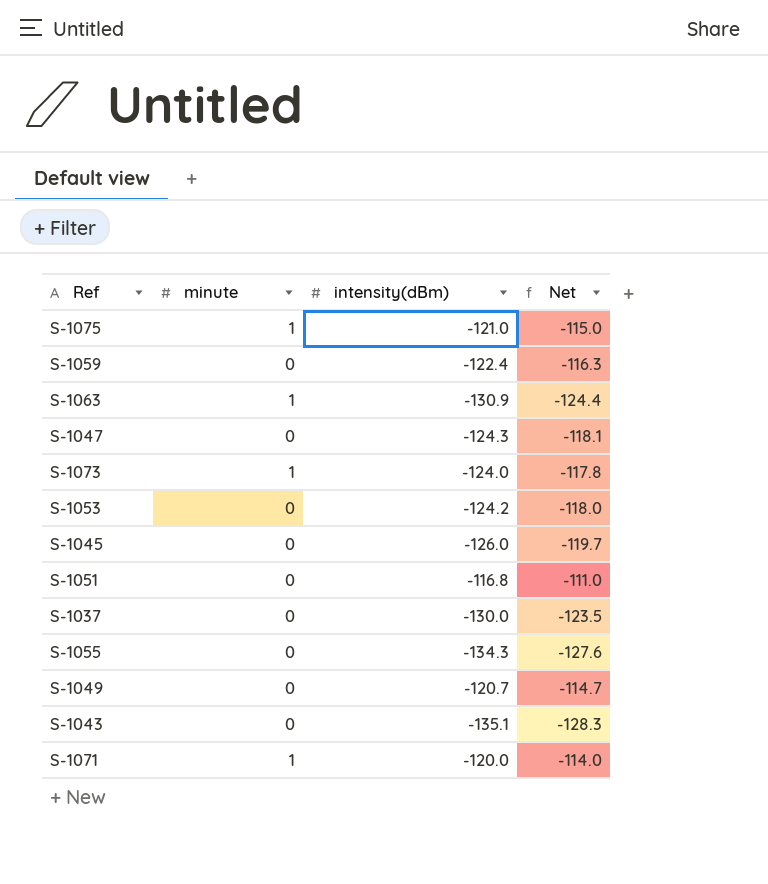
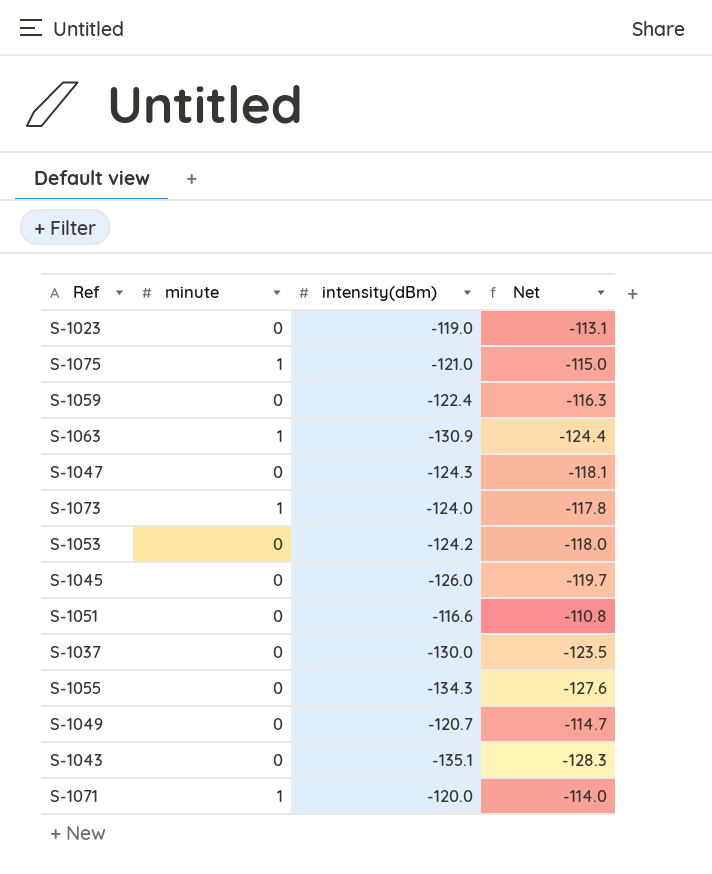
row S-1023: none -> 0 | -119.0 | -113.1
S-1051 | intensity(dBm): -116.8 -> -116.6
S-1051 | Net: -111.0 -> -110.8

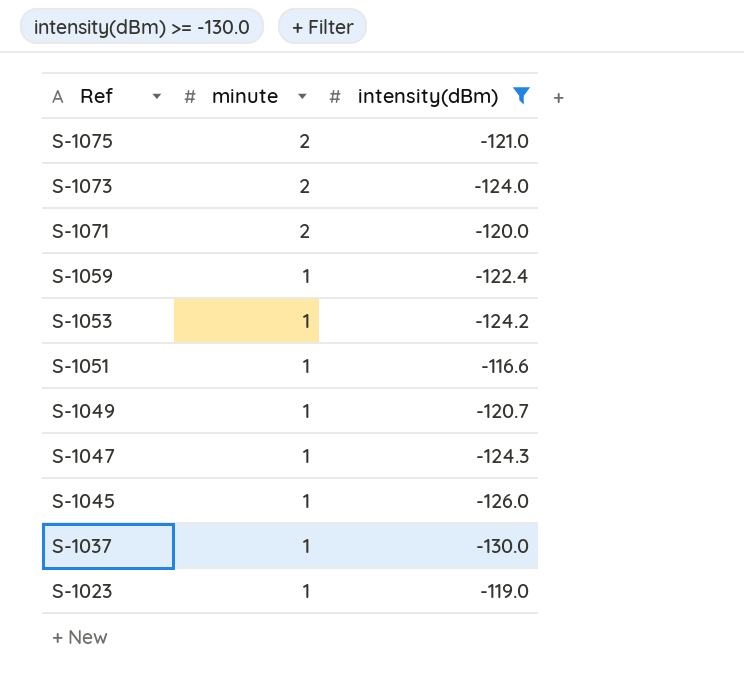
filter: none -> intensity(dBm) >= -130.0
row order: none -> Ref descending
column Net | formula: [intensity(dBm)] * 0.95 -> none
S-1075 | minute: 1 -> 2
S-1073 | minute: 1 -> 2
S-1071 | minute: 1 -> 2
S-1059 | minute: 0 -> 1
S-1053 | minute: 0 -> 1
S-1051 | minute: 0 -> 1
S-1049 | minute: 0 -> 1
S-1047 | minute: 0 -> 1
S-1045 | minute: 0 -> 1
S-1037 | minute: 0 -> 1
S-1023 | minute: 0 -> 1

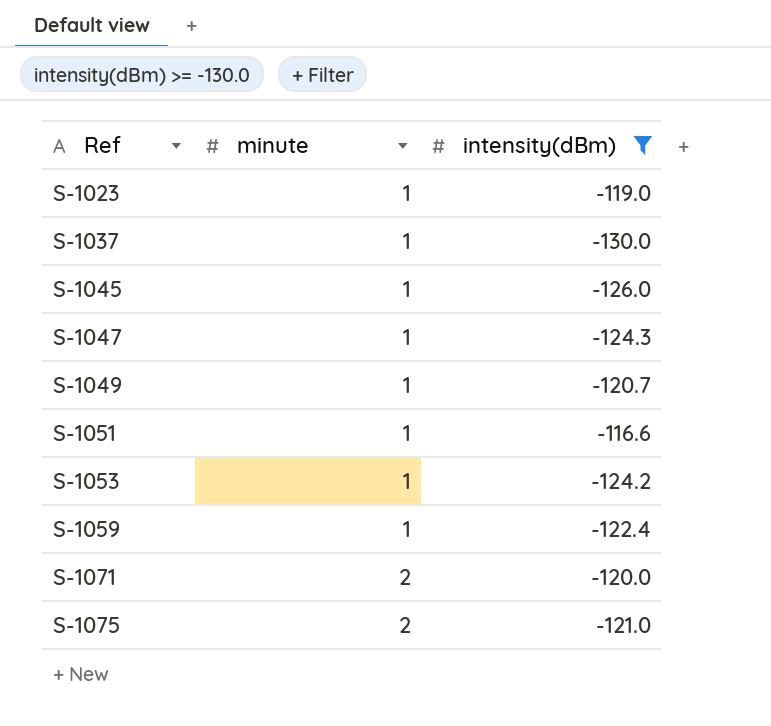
row order: Ref descending -> Ref ascending
row S-1073: 2 | -124.0 -> none

